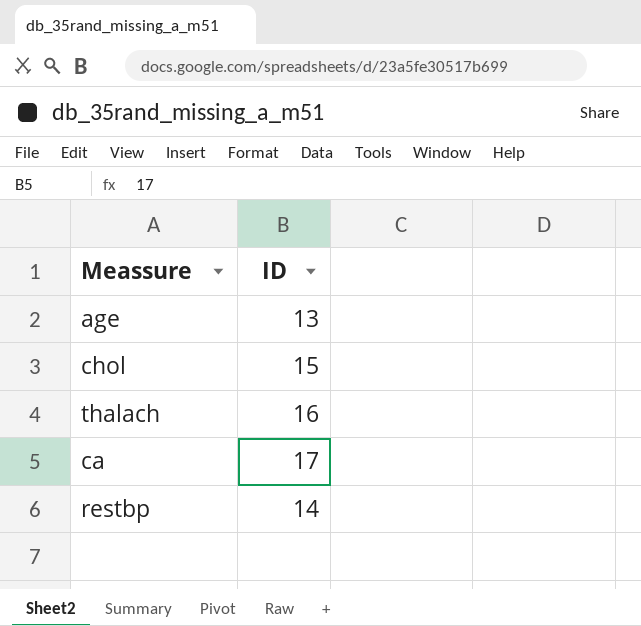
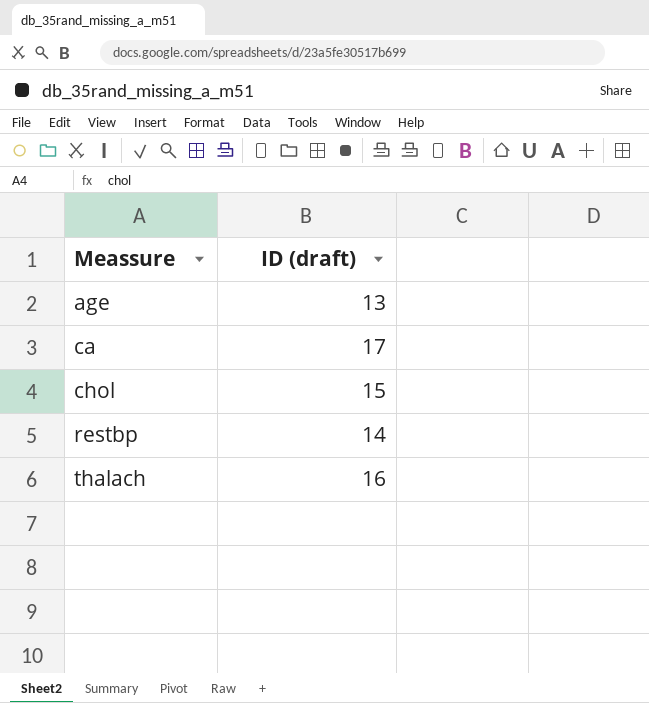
row order: none -> Meassure ascending
column name: ID -> ID (draft)

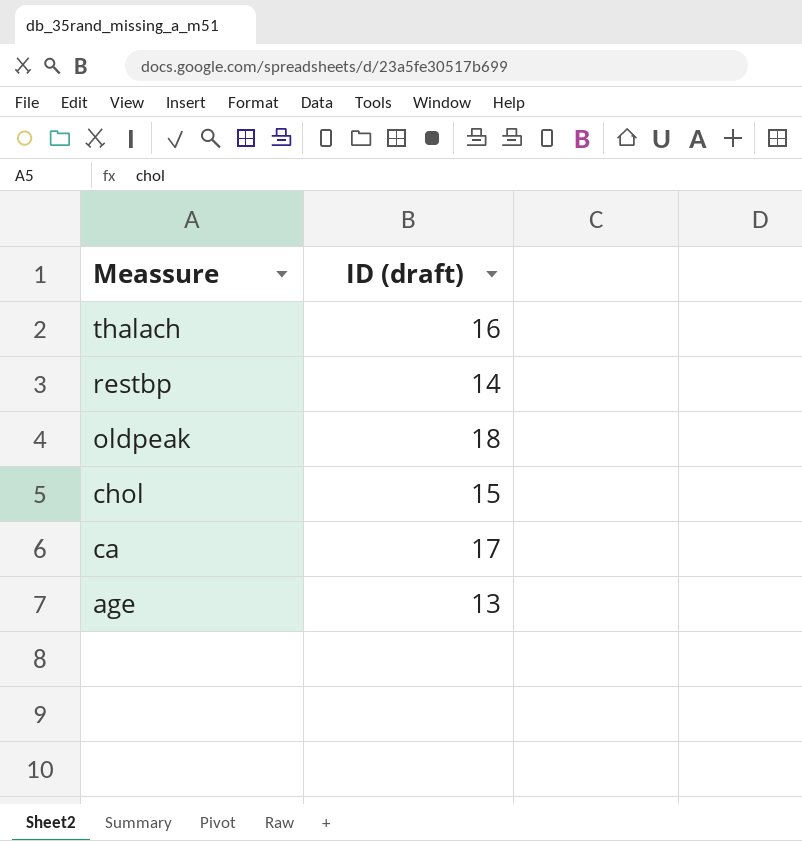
row order: Meassure ascending -> Meassure descending
row oldpeak: none -> 18

